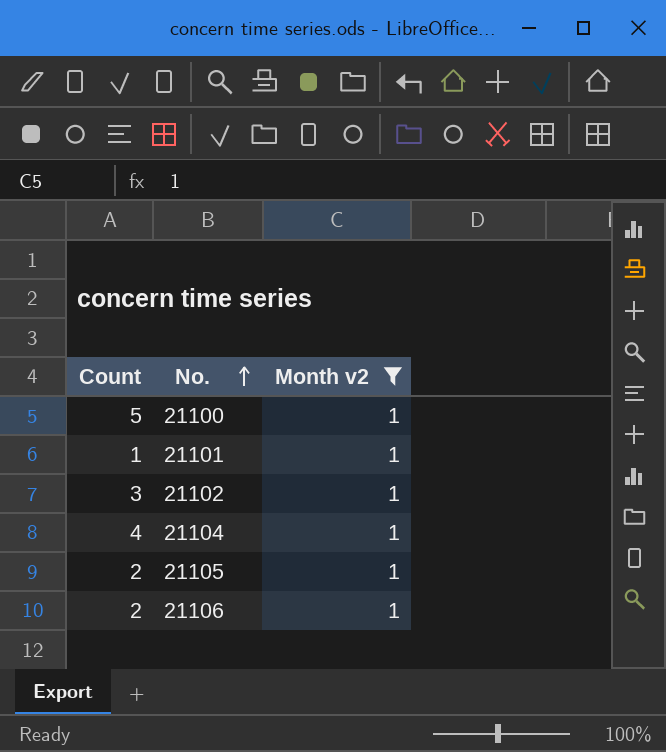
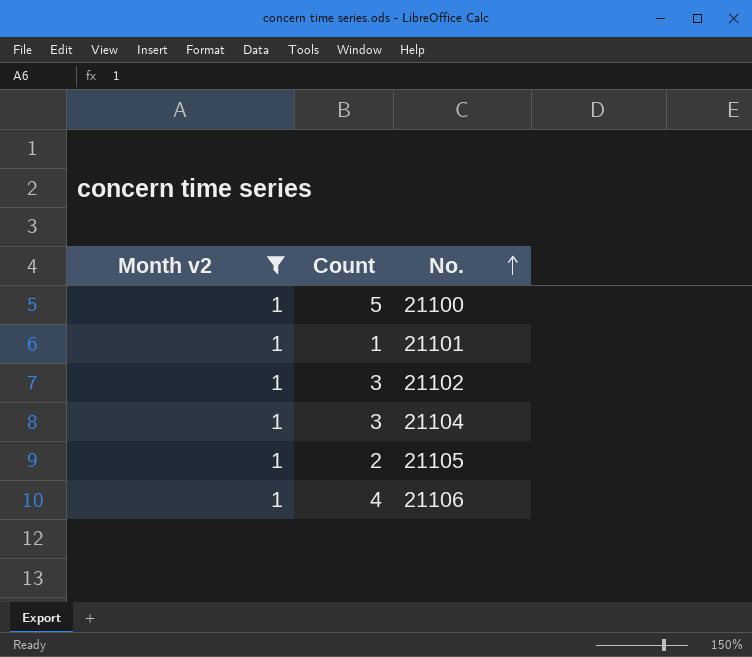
column Month v2 | position: 3 -> 1
21104 | Count: 4 -> 3
21106 | Count: 2 -> 4

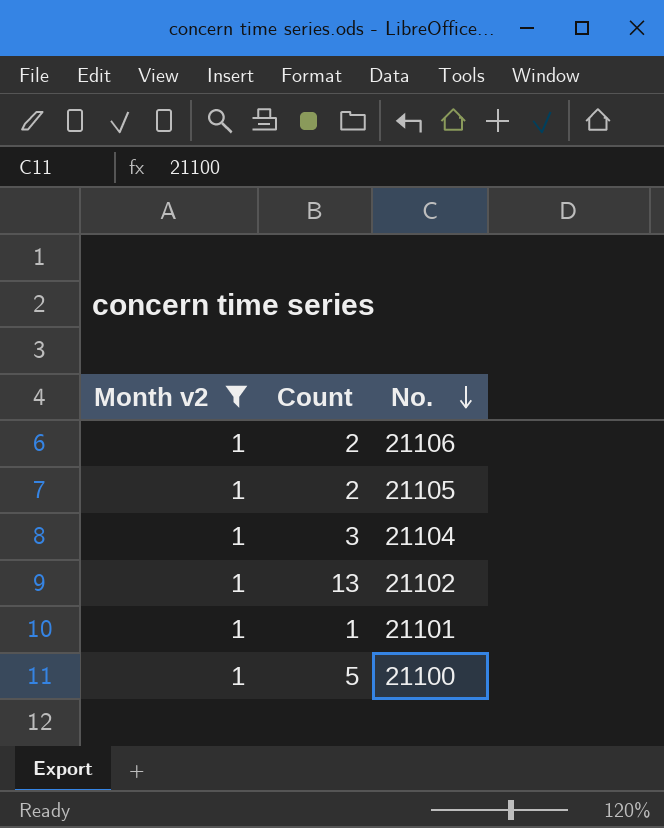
row order: No. ascending -> No. descending
21106 | Count: 4 -> 2
21102 | Count: 3 -> 13

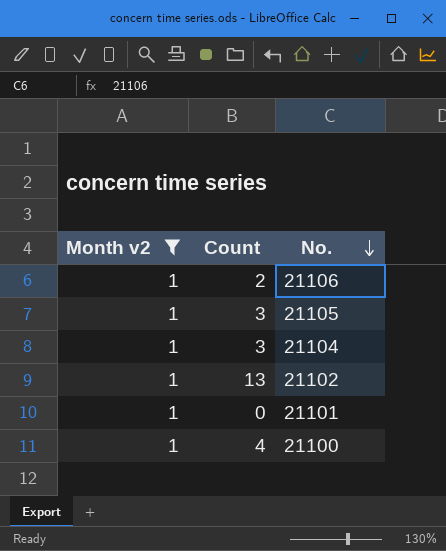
21105 | Count: 2 -> 3
21101 | Count: 1 -> 0
21100 | Count: 5 -> 4

